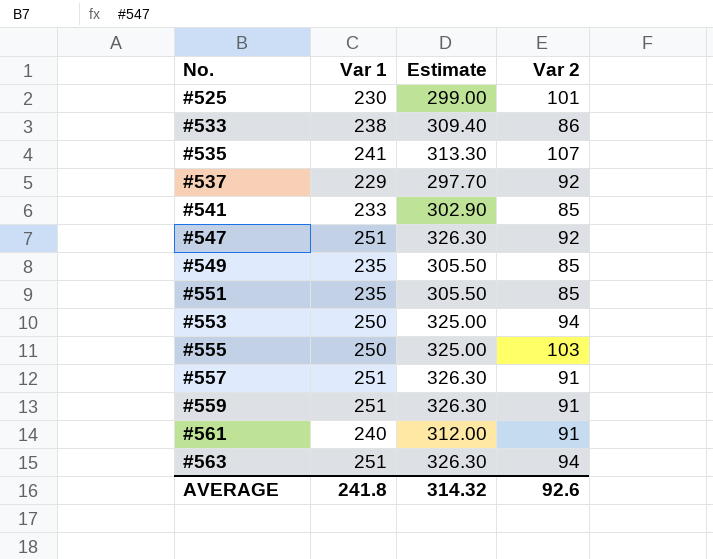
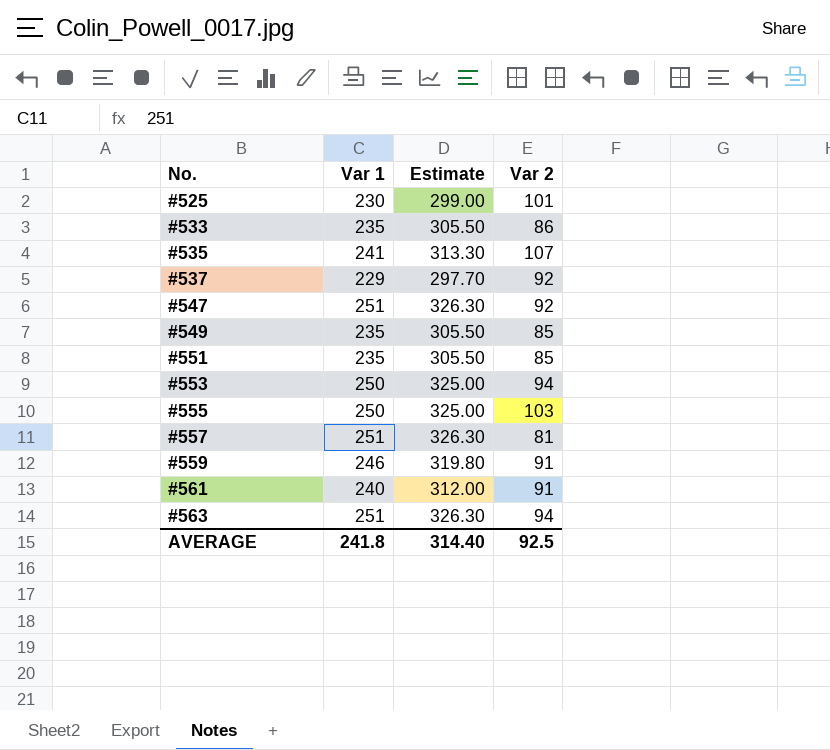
row #541: 233 | 302.90 | 85 -> none
#533 | Var 1: 238 -> 235
#533 | Estimate: 309.40 -> 305.50
#557 | Var 2: 91 -> 81
#559 | Var 1: 251 -> 246
#559 | Estimate: 326.30 -> 319.80
AVERAGE | Estimate: 314.32 -> 314.40
AVERAGE | Var 2: 92.6 -> 92.5

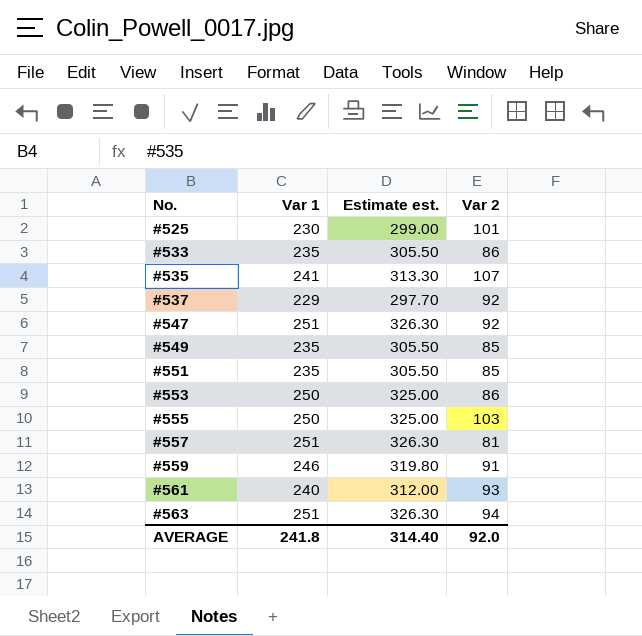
column name: Estimate -> Estimate est.
#553 | Var 2: 94 -> 86
#561 | Var 2: 91 -> 93
AVERAGE | Var 2: 92.5 -> 92.0

